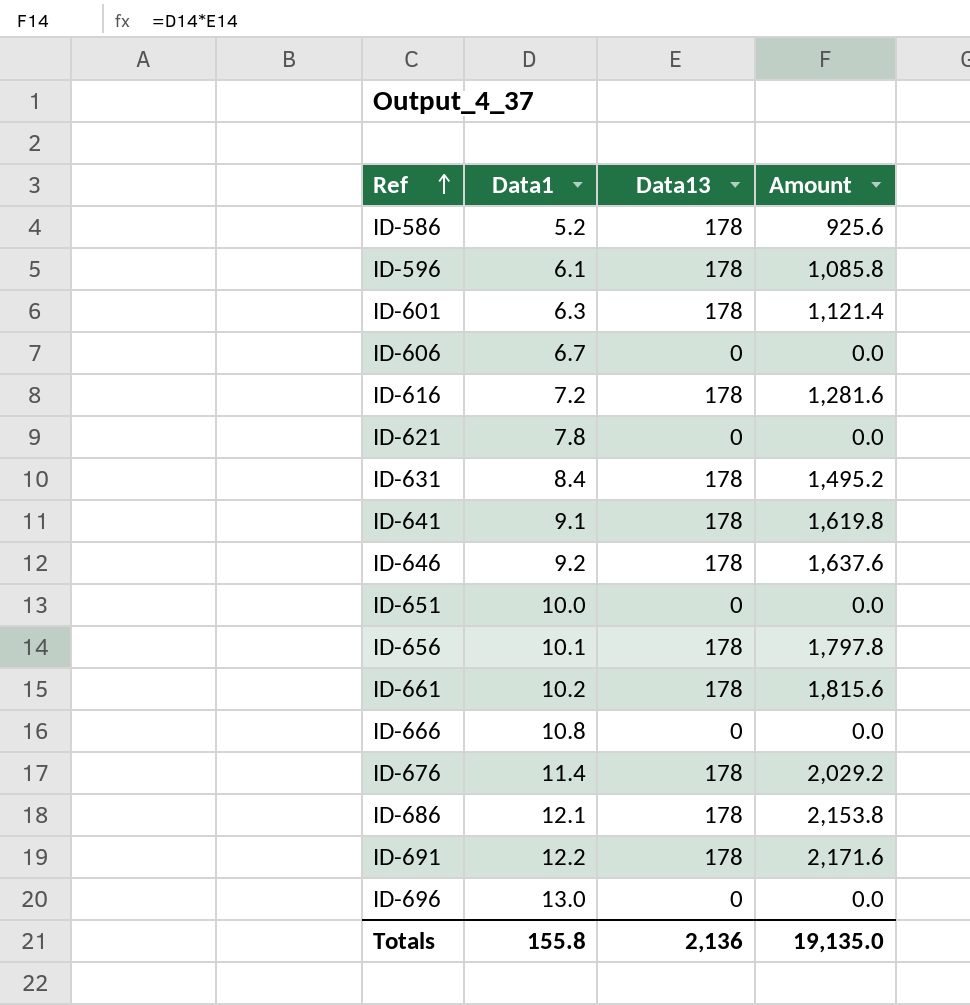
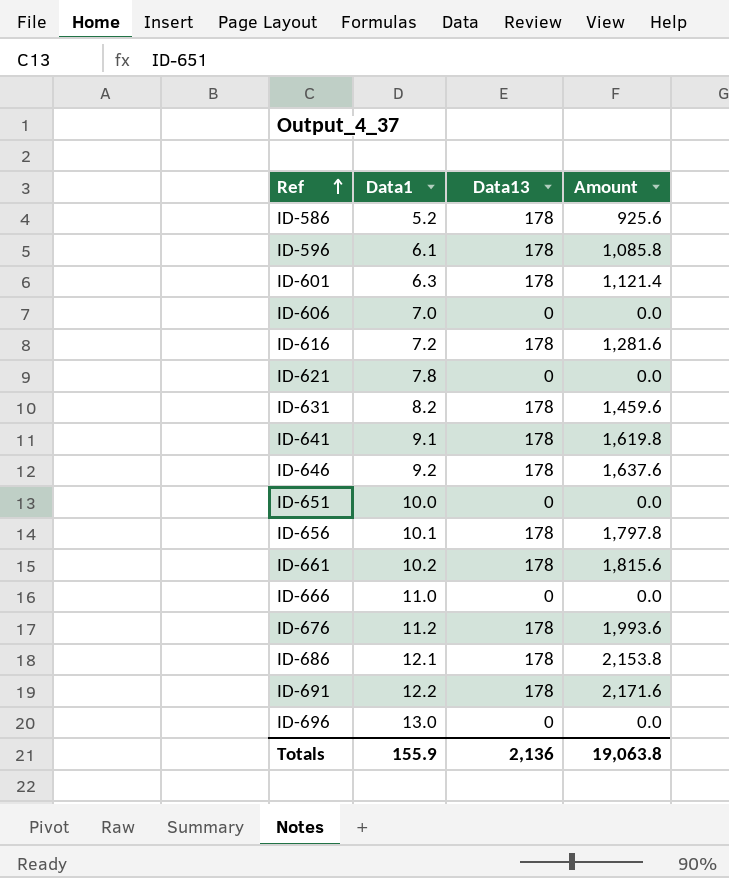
ID-606 | Data1: 6.7 -> 7.0
ID-631 | Data1: 8.4 -> 8.2
ID-631 | Amount: 1,495.2 -> 1,459.6
ID-666 | Data1: 10.8 -> 11.0
ID-676 | Data1: 11.4 -> 11.2
ID-676 | Amount: 2,029.2 -> 1,993.6
Totals | Data1: 155.8 -> 155.9
Totals | Amount: 19,135.0 -> 19,063.8

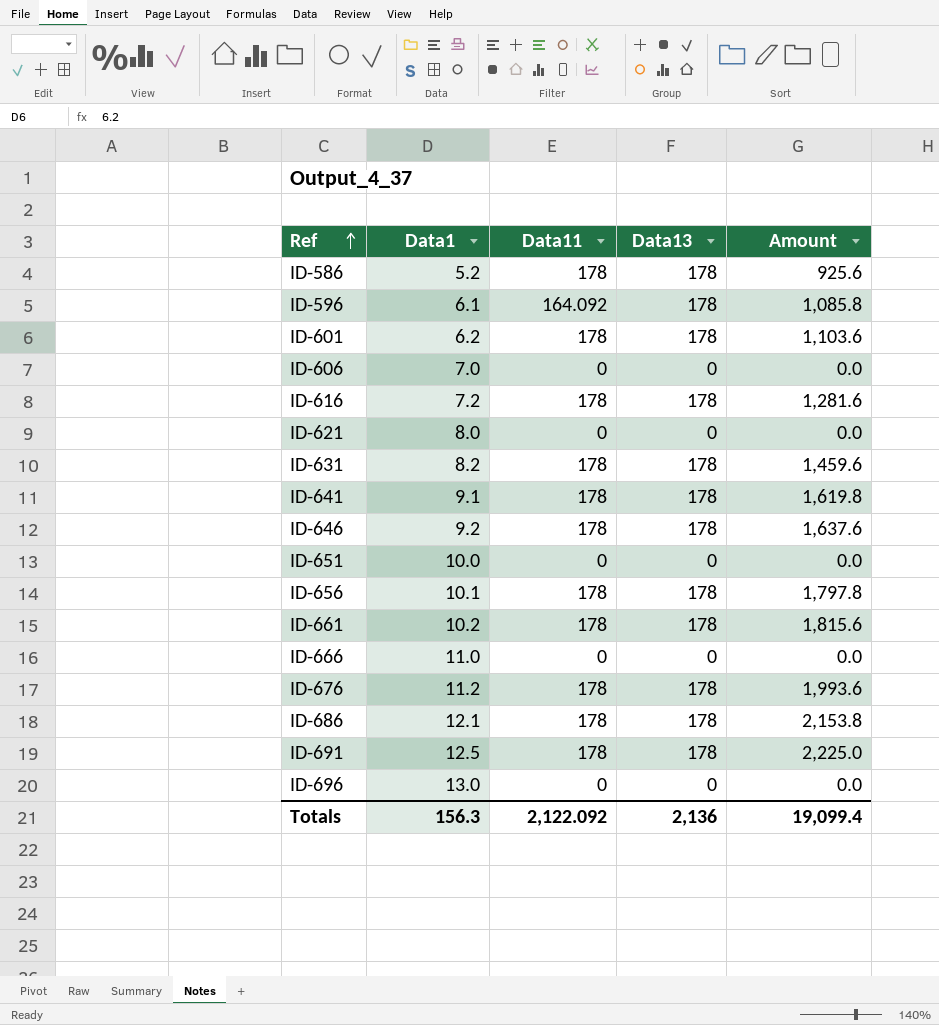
column Data11 | position: none -> 3
ID-601 | Data1: 6.3 -> 6.2
ID-601 | Amount: 1,121.4 -> 1,103.6
ID-621 | Data1: 7.8 -> 8.0
ID-691 | Data1: 12.2 -> 12.5
ID-691 | Amount: 2,171.6 -> 2,225.0
Totals | Data1: 155.9 -> 156.3
Totals | Amount: 19,063.8 -> 19,099.4

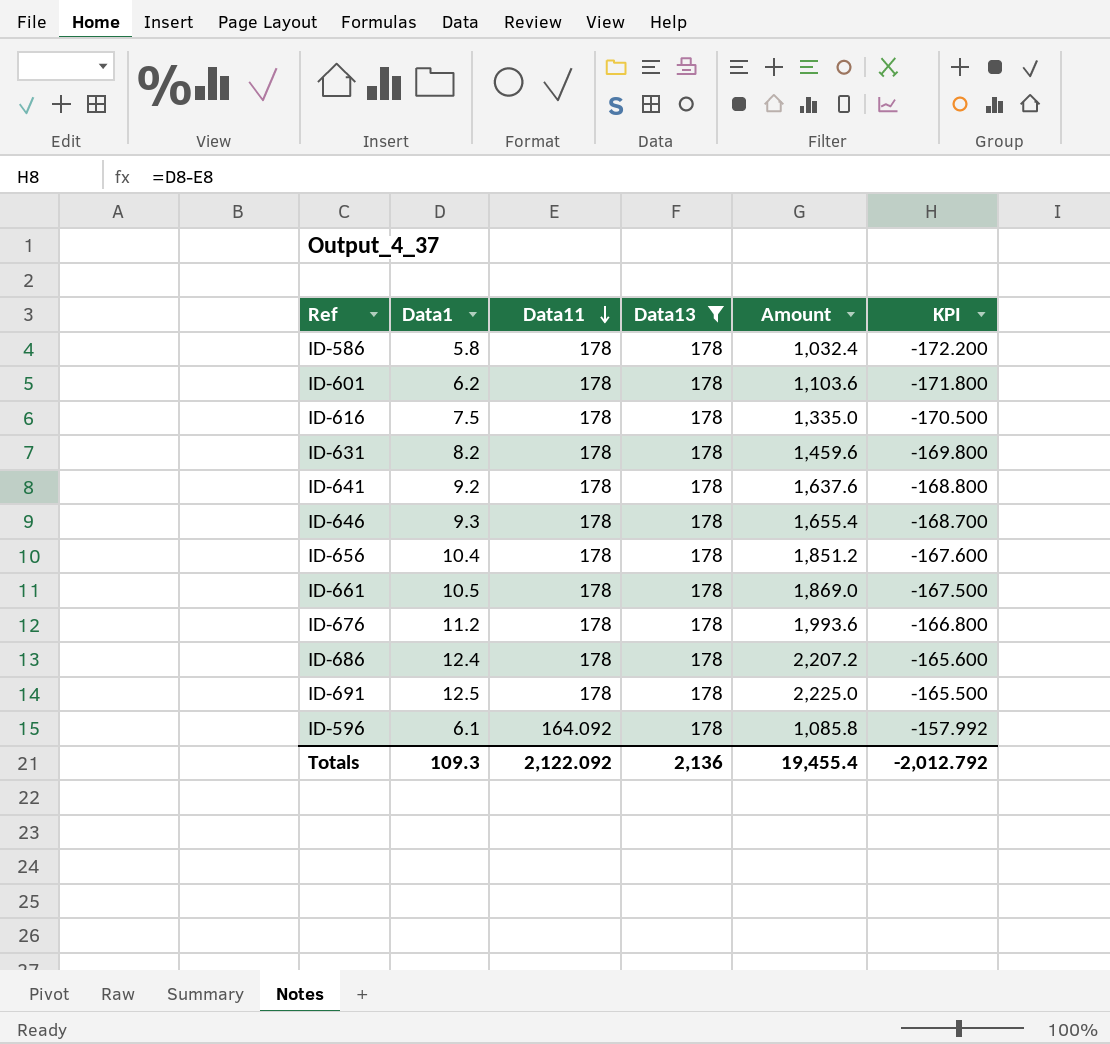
filter: none -> Data13 = 178
row order: Ref ascending -> Data11 descending
column KPI | formula: none -> [Data1] - [Data11]
ID-586 | Data1: 5.2 -> 5.8
ID-586 | Amount: 925.6 -> 1,032.4
ID-616 | Data1: 7.2 -> 7.5
ID-616 | Amount: 1,281.6 -> 1,335.0
ID-641 | Data1: 9.1 -> 9.2
ID-641 | Amount: 1,619.8 -> 1,637.6
ID-646 | Data1: 9.2 -> 9.3
ID-646 | Amount: 1,637.6 -> 1,655.4
ID-656 | Data1: 10.1 -> 10.4
ID-656 | Amount: 1,797.8 -> 1,851.2
ID-661 | Data1: 10.2 -> 10.5
ID-661 | Amount: 1,815.6 -> 1,869.0
ID-686 | Data1: 12.1 -> 12.4
ID-686 | Amount: 2,153.8 -> 2,207.2
Totals | Data1: 156.3 -> 109.3
Totals | Amount: 19,099.4 -> 19,455.4

